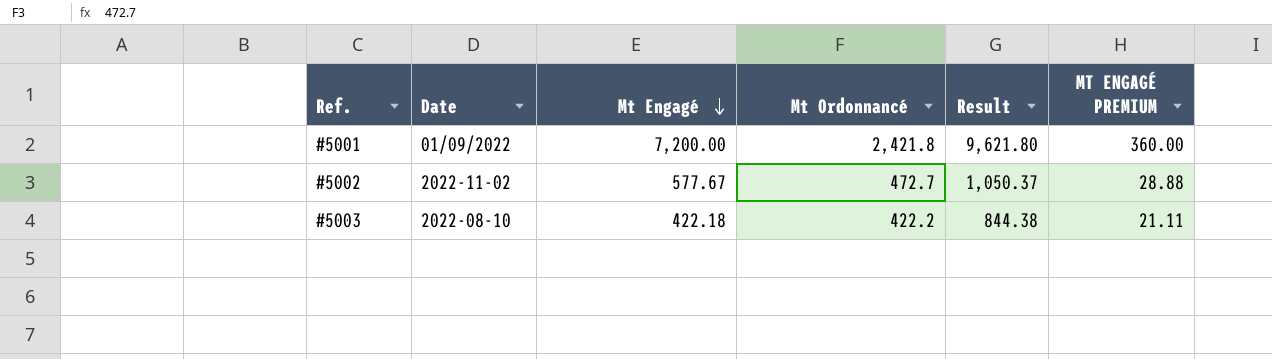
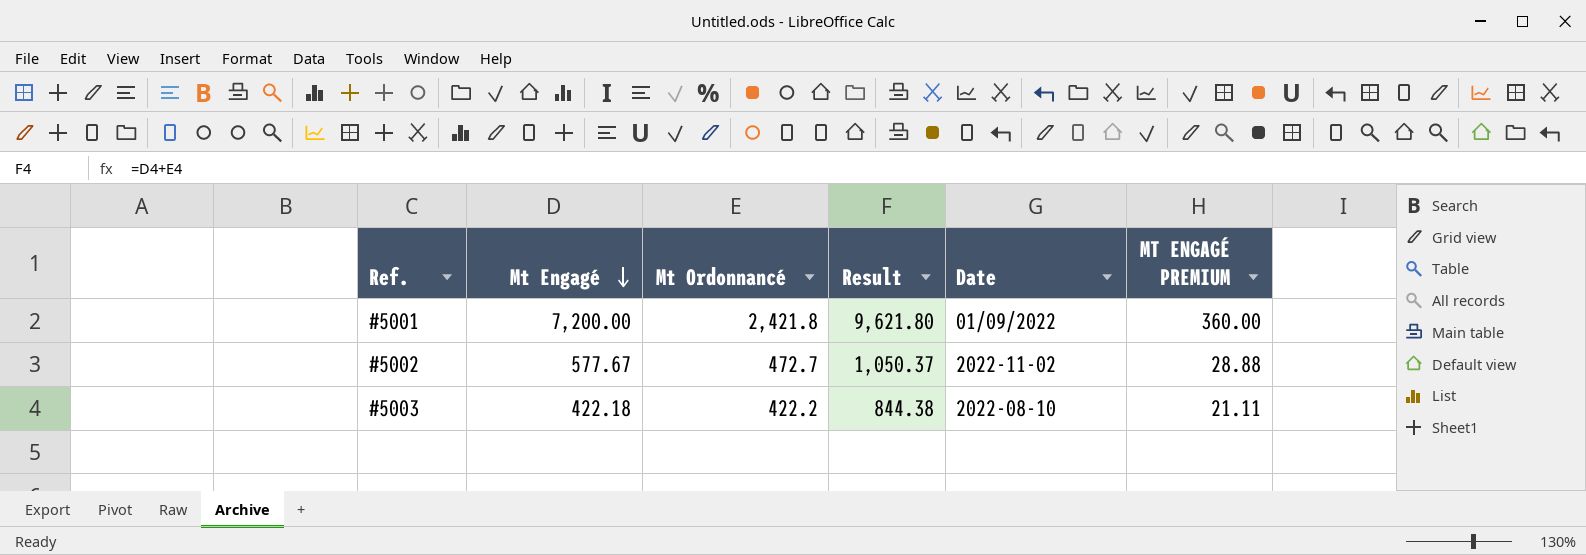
column Date | position: 2 -> 5

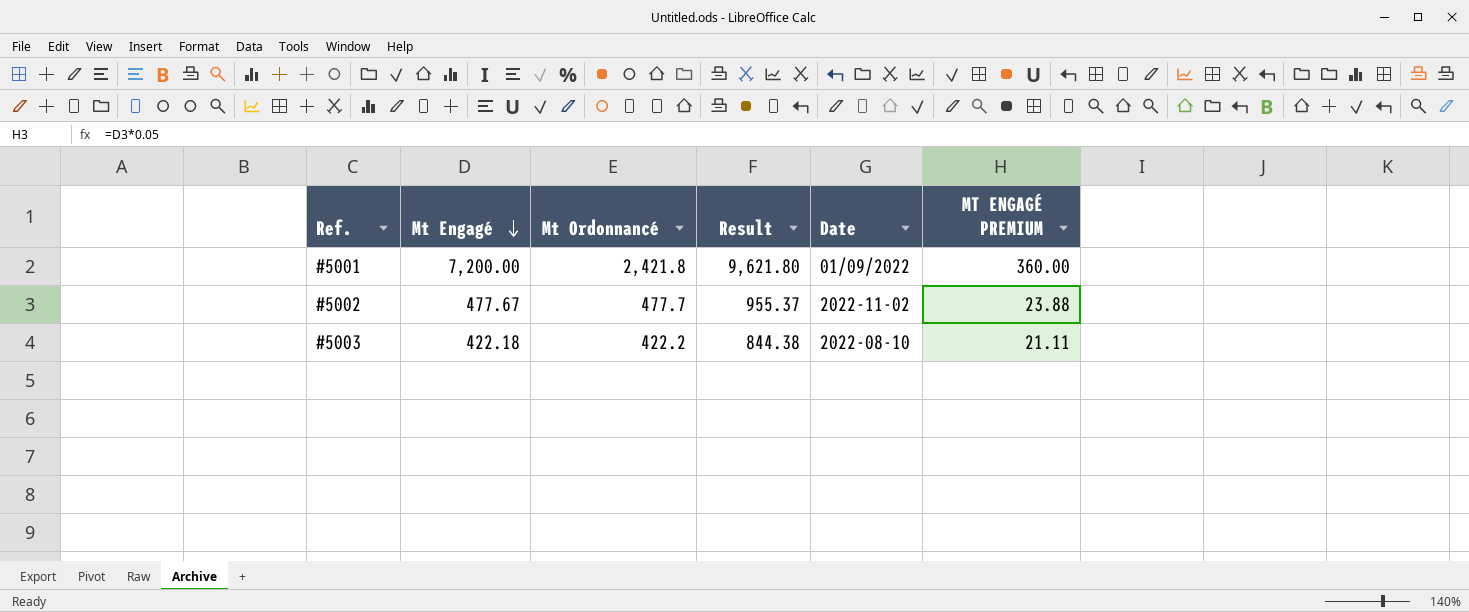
#5002 | Mt Engagé: 577.67 -> 477.67
#5002 | Mt Ordonnancé: 472.7 -> 477.7
#5002 | Result: 1,050.37 -> 955.37
#5002 | MT ENGAGÉ PREMIUM: 28.88 -> 23.88

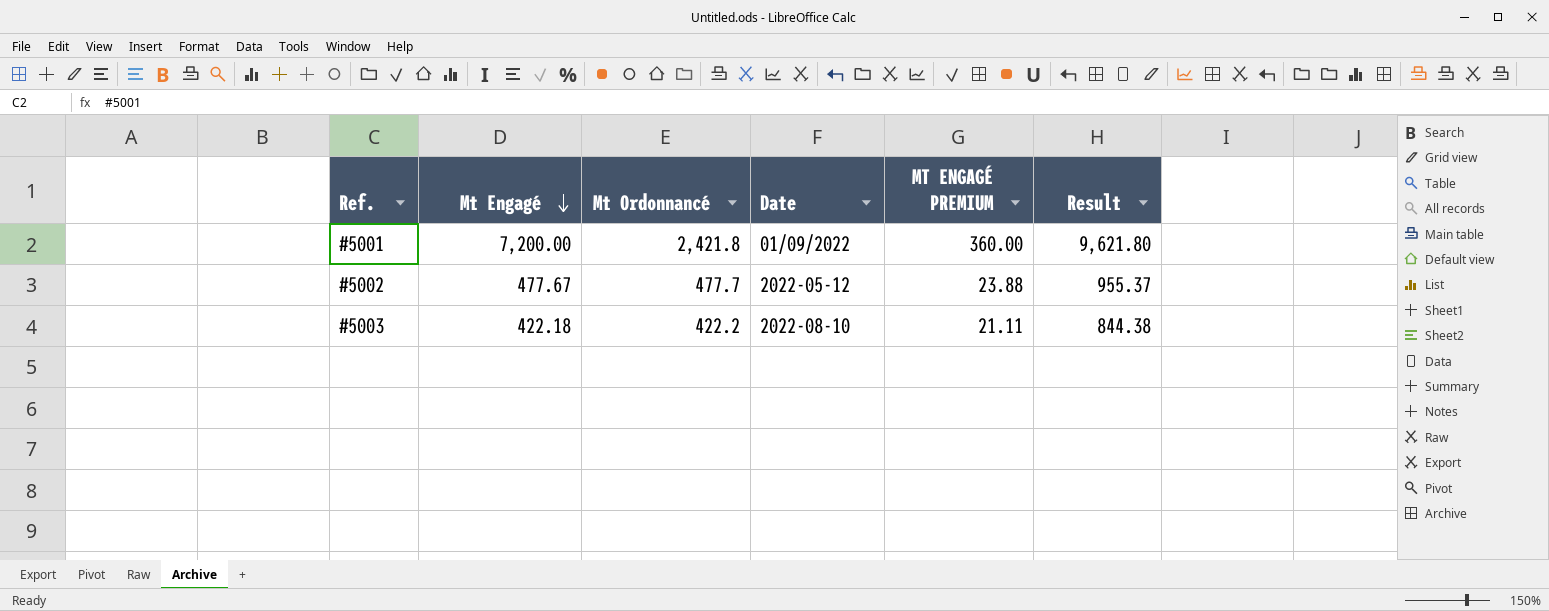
column Result | position: 4 -> 6
#5002 | Date: 2022-11-02 -> 2022-05-12

